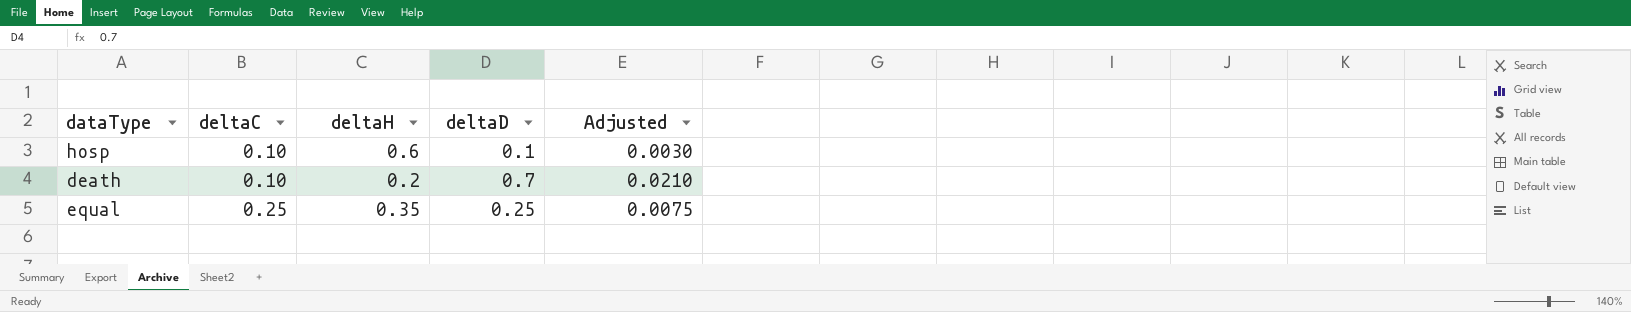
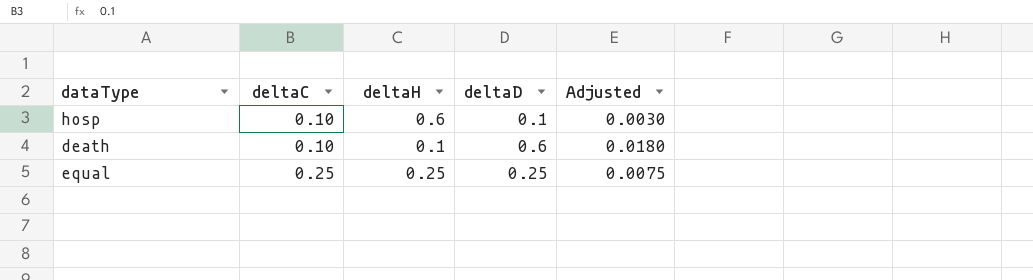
death | deltaH: 0.2 -> 0.1
death | deltaD: 0.7 -> 0.6
death | Adjusted: 0.0210 -> 0.0180
equal | deltaH: 0.35 -> 0.25

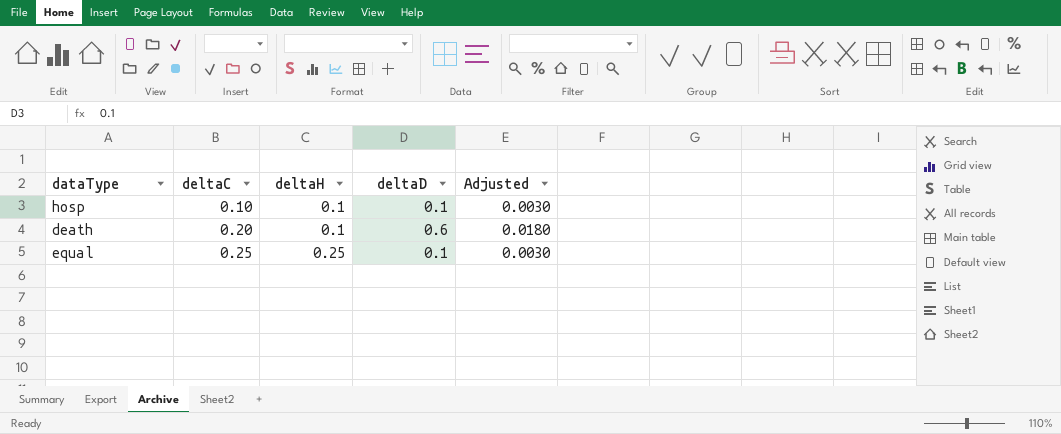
hosp | deltaH: 0.6 -> 0.1
death | deltaC: 0.10 -> 0.20
equal | deltaD: 0.25 -> 0.1
equal | Adjusted: 0.0075 -> 0.0030

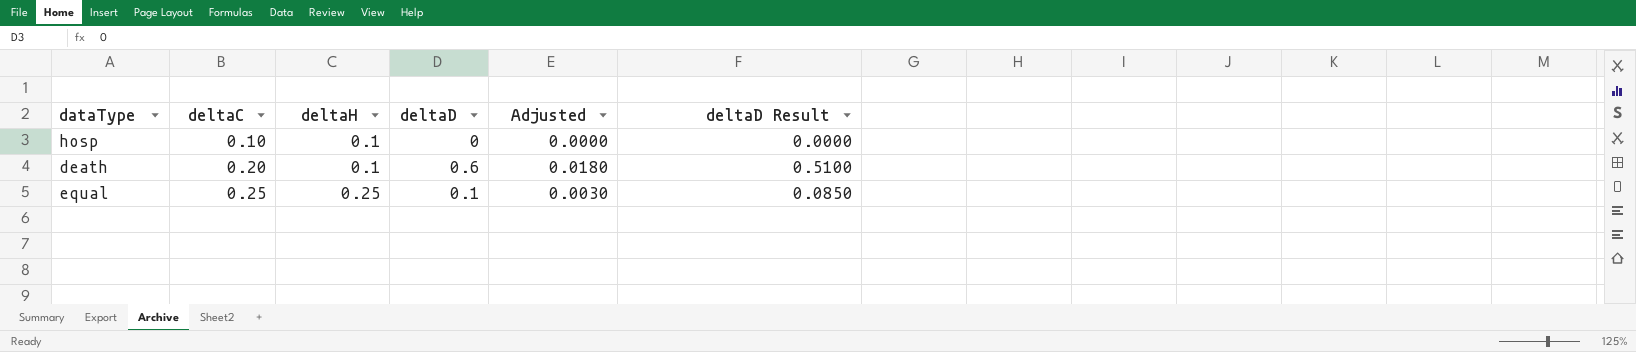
column deltaD Result | formula: none -> [deltaD] * 0.85
hosp | deltaD: 0.1 -> 0
hosp | Adjusted: 0.0030 -> 0.0000

